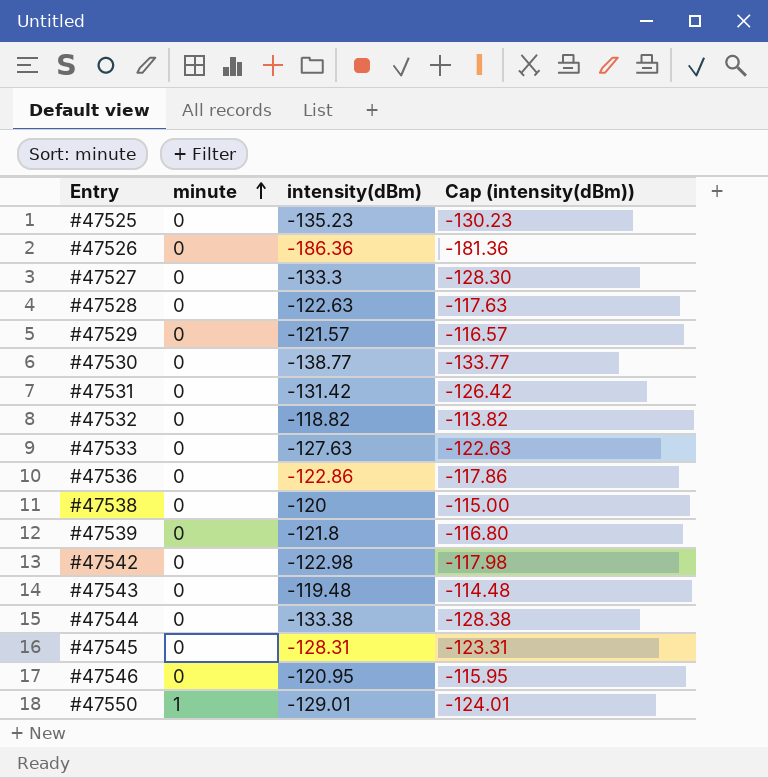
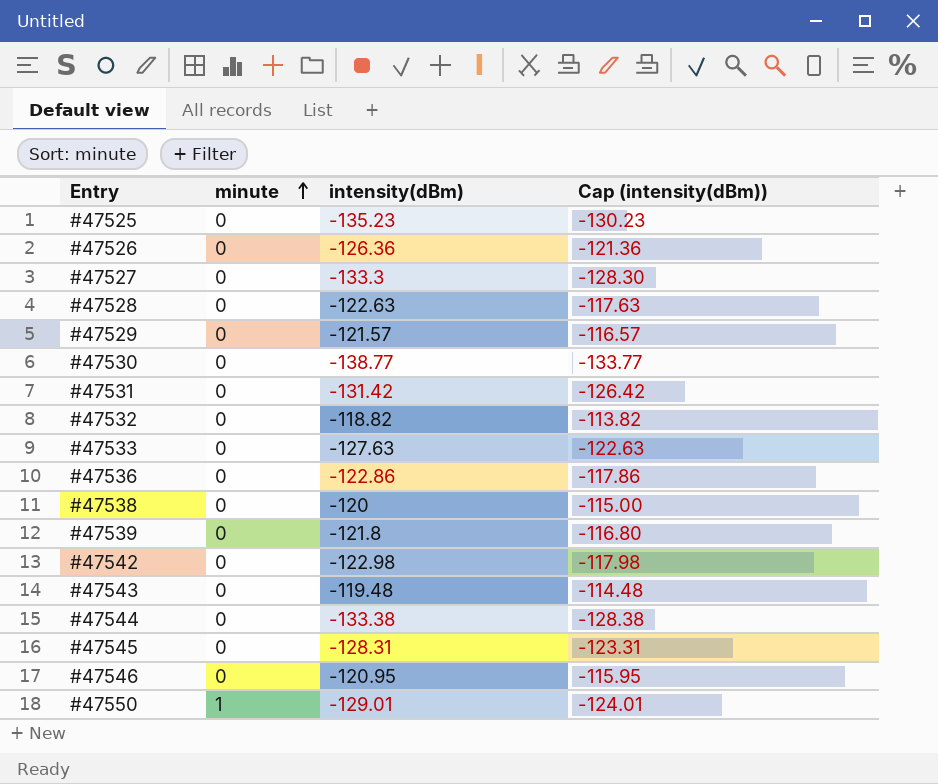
#47526 | intensity(dBm): -186.36 -> -126.36
#47526 | Cap (intensity(dBm)): -181.36 -> -121.36

